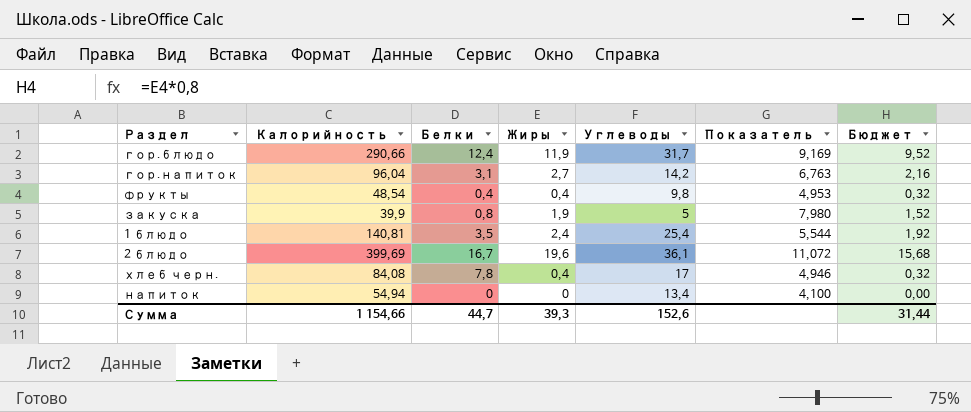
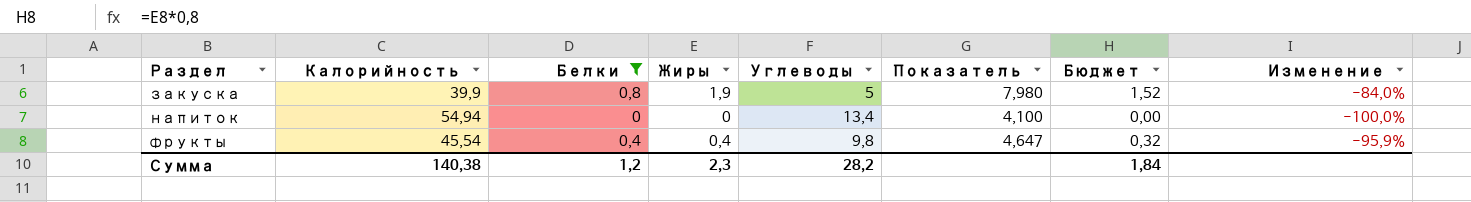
filter: none -> Белки <= 0,8
row order: none -> Раздел ascending
column Изменение | formula: none -> ([Белки] - [Углеводы]) / [Углеводы]
фрукты | Калорийность: 48,54 -> 45,54
фрукты | Показатель: 4,953 -> 4,647
Сумма | Калорийность: 1 154,66 -> 140,38
Сумма | Белки: 44,7 -> 1,2
Сумма | Жиры: 39,3 -> 2,3
Сумма | Углеводы: 152,6 -> 28,2
Сумма | Бюджет: 31,44 -> 1,84

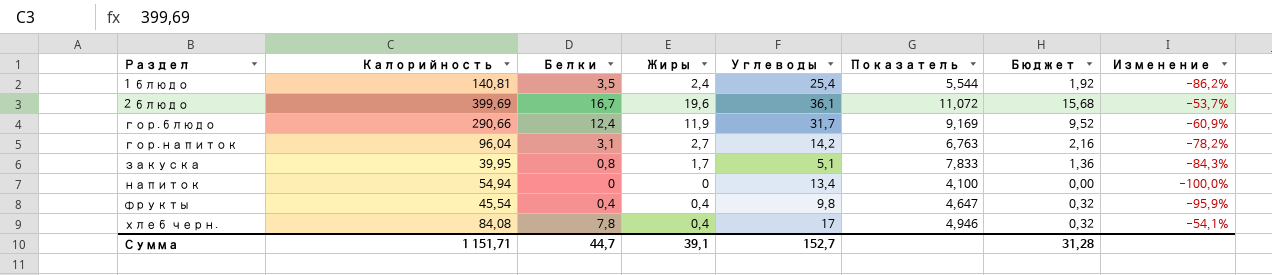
filter: Белки <= 0,8 -> none
закуска | Калорийность: 39,9 -> 39,95
закуска | Жиры: 1,9 -> 1,7
закуска | Углеводы: 5 -> 5,1
закуска | Показатель: 7,980 -> 7,833
закуска | Бюджет: 1,52 -> 1,36
закуска | Изменение: -84,0% -> -84,3%
Сумма | Калорийность: 140,38 -> 1 151,71
Сумма | Белки: 1,2 -> 44,7
Сумма | Жиры: 2,3 -> 39,1
Сумма | Углеводы: 28,2 -> 152,7
Сумма | Бюджет: 1,84 -> 31,28

